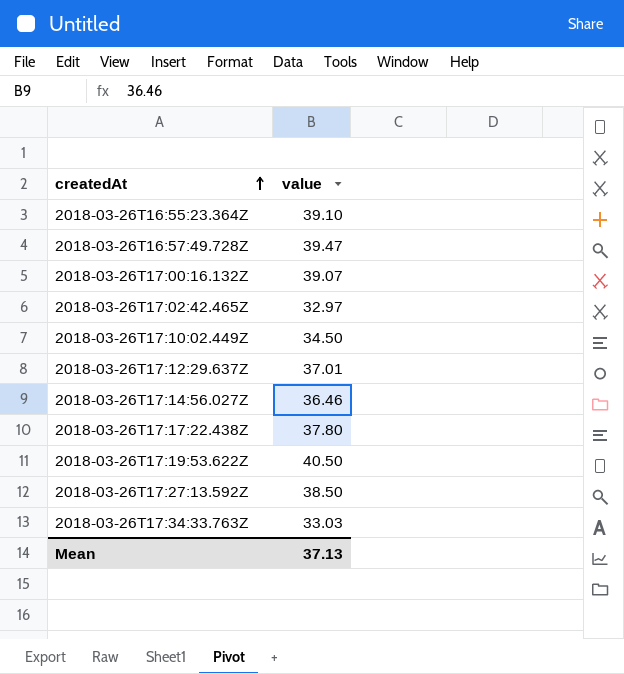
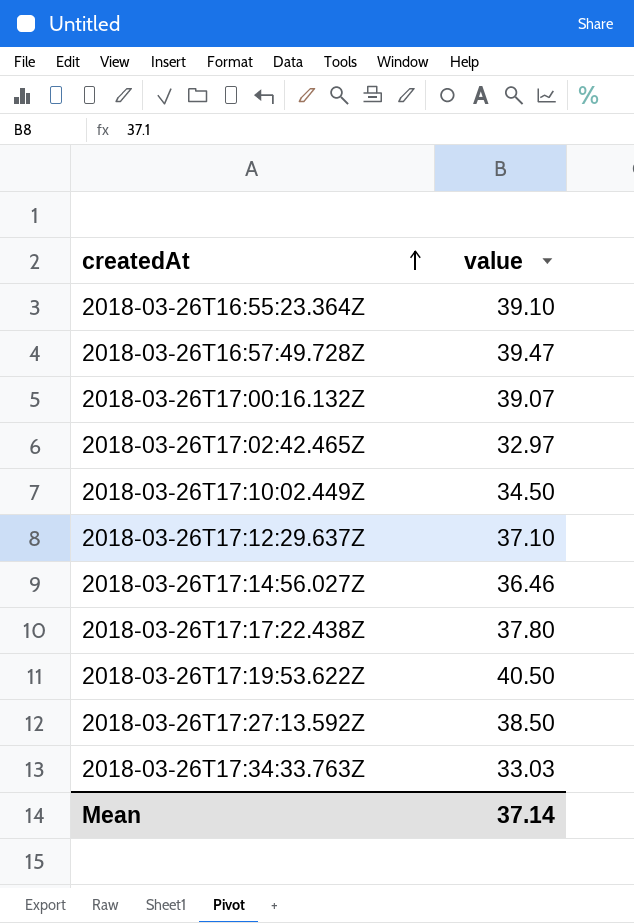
2018-03-26T17:12:29.637Z | value: 37.01 -> 37.10
Mean | value: 37.13 -> 37.14

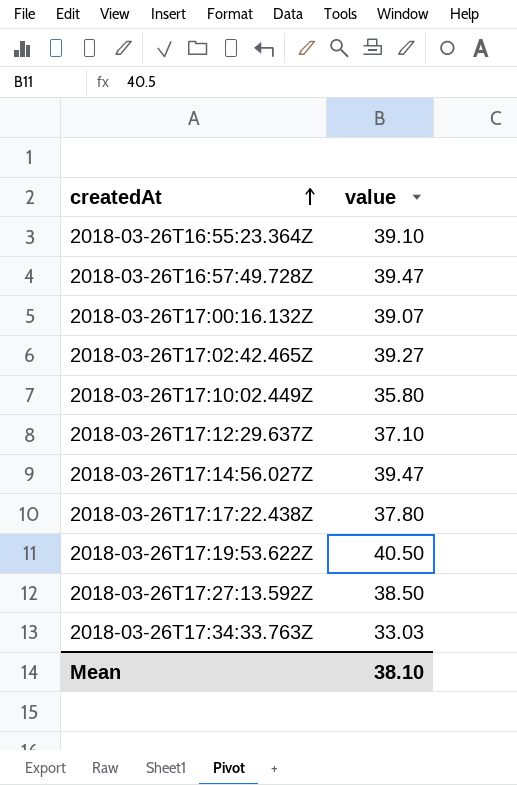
2018-03-26T17:02:42.465Z | value: 32.97 -> 39.27
2018-03-26T17:10:02.449Z | value: 34.50 -> 35.80
2018-03-26T17:14:56.027Z | value: 36.46 -> 39.47
Mean | value: 37.14 -> 38.10

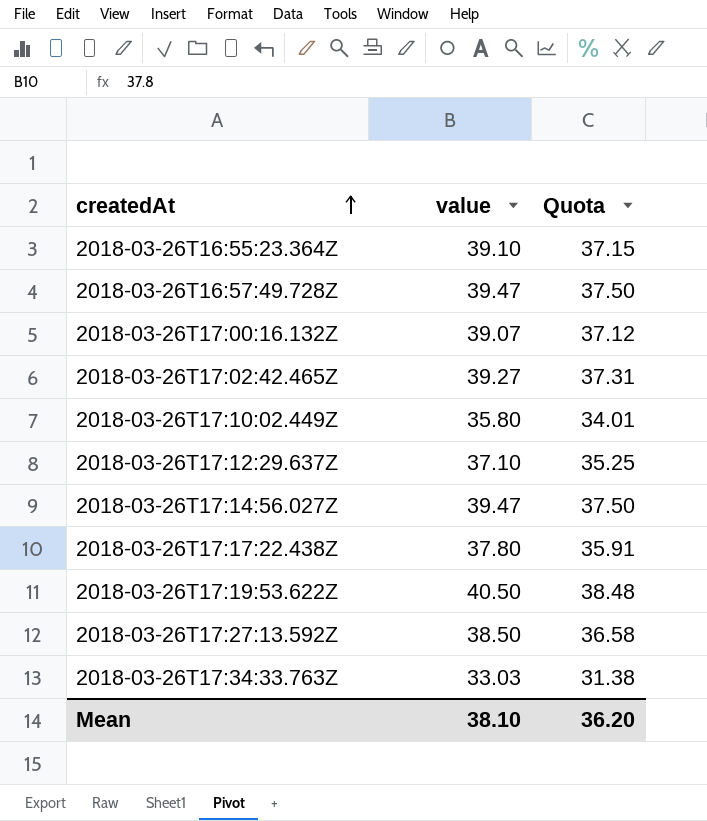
column Quota | formula: none -> [value] * 0.95

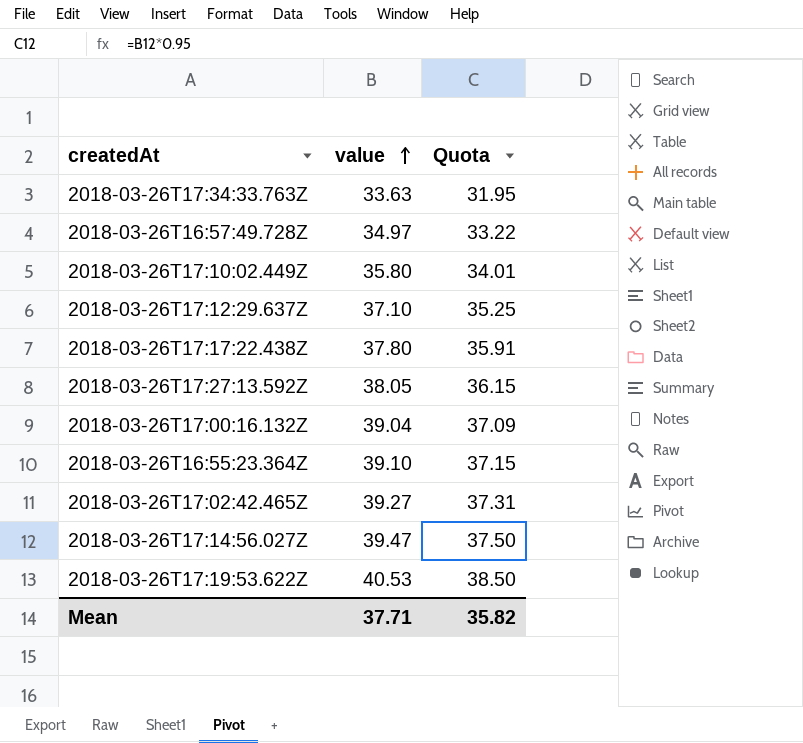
row order: createdAt ascending -> value ascending
2018-03-26T17:34:33.763Z | value: 33.03 -> 33.63
2018-03-26T17:34:33.763Z | Quota: 31.38 -> 31.95
2018-03-26T16:57:49.728Z | value: 39.47 -> 34.97
2018-03-26T16:57:49.728Z | Quota: 37.50 -> 33.22
2018-03-26T17:27:13.592Z | value: 38.50 -> 38.05
2018-03-26T17:27:13.592Z | Quota: 36.58 -> 36.15
2018-03-26T17:00:16.132Z | value: 39.07 -> 39.04
2018-03-26T17:00:16.132Z | Quota: 37.12 -> 37.09
2018-03-26T17:19:53.622Z | value: 40.50 -> 40.53
2018-03-26T17:19:53.622Z | Quota: 38.48 -> 38.50
Mean | value: 38.10 -> 37.71
Mean | Quota: 36.20 -> 35.82

